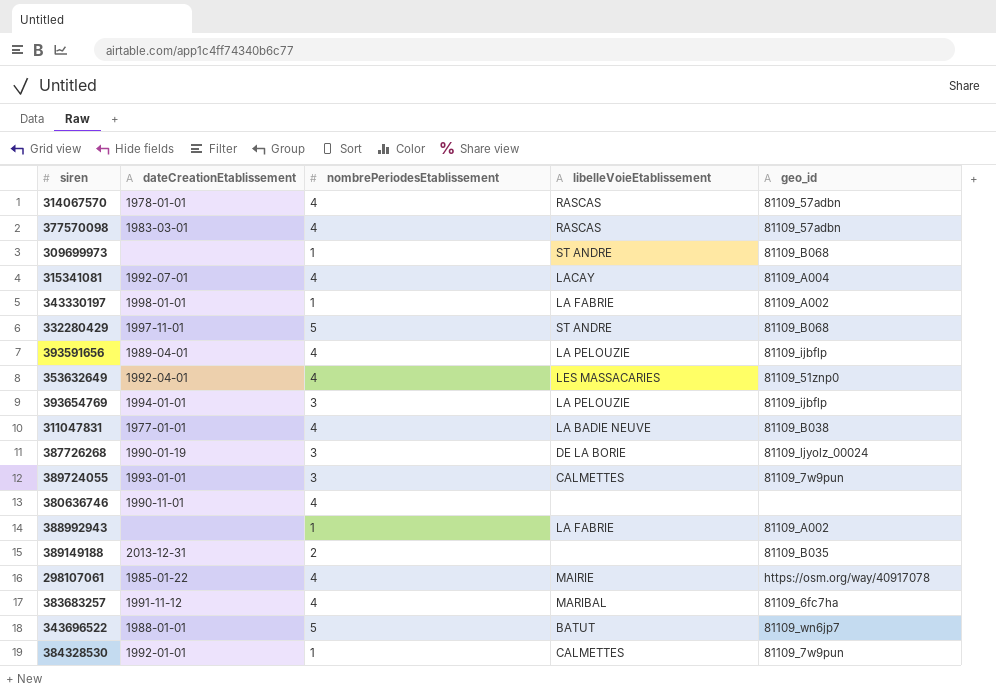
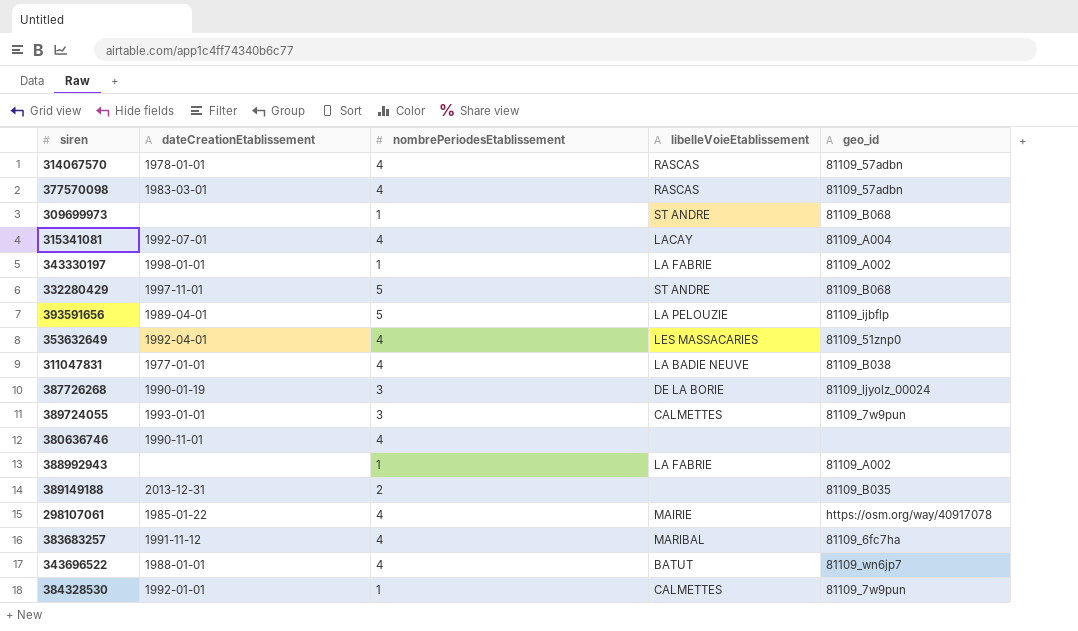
row 393654769: 1994-01-01 | 3 | LA PELOUZIE | 81109_ijbflp -> none
393591656 | nombrePeriodesEtablissement: 4 -> 5
343696522 | nombrePeriodesEtablissement: 5 -> 4

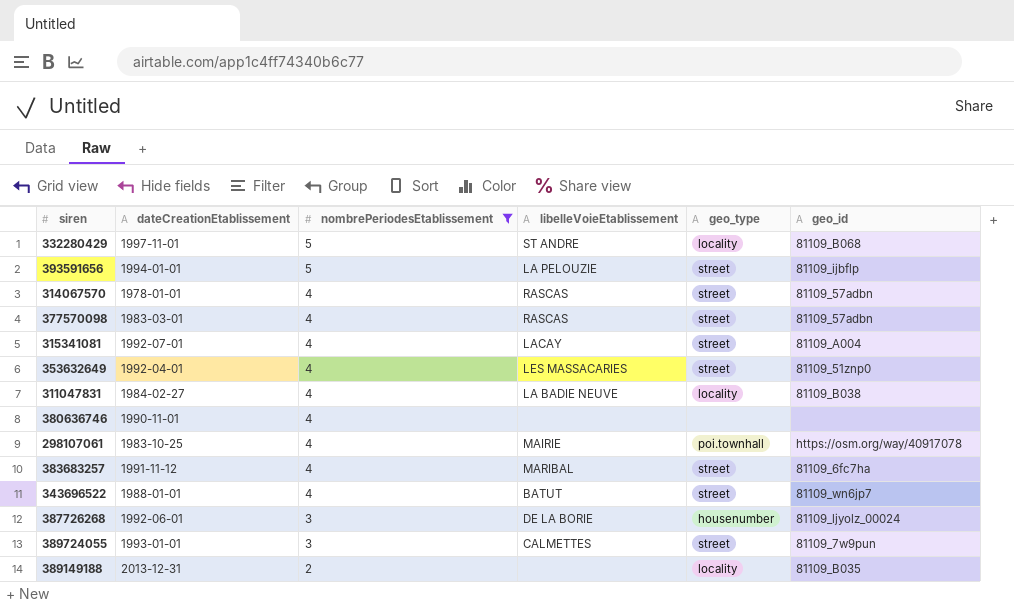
filter: none -> nombrePeriodesEtablissement != 1
row order: none -> nombrePeriodesEtablissement descending
column geo_type | position: none -> 5
393591656 | dateCreationEtablissement: 1989-04-01 -> 1994-01-01
311047831 | dateCreationEtablissement: 1977-01-01 -> 1984-02-27
298107061 | dateCreationEtablissement: 1985-01-22 -> 1983-10-25
387726268 | dateCreationEtablissement: 1990-01-19 -> 1992-06-01

